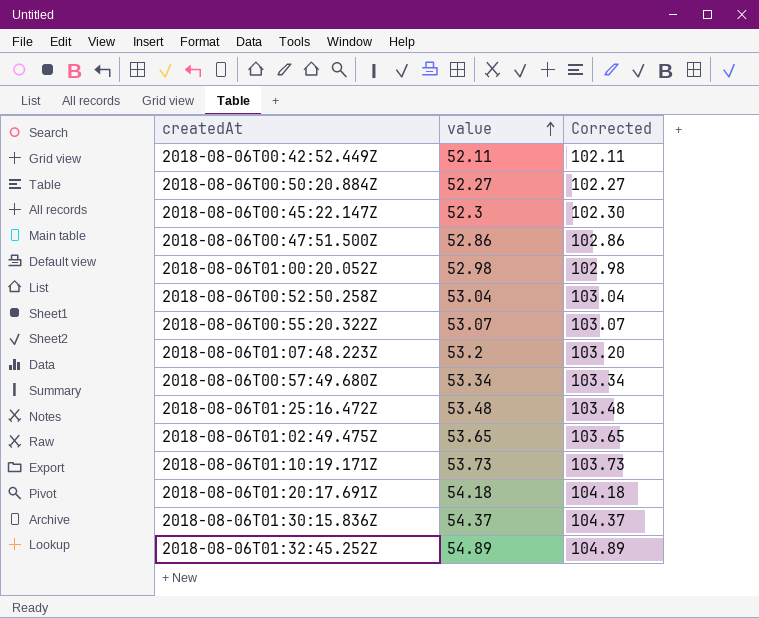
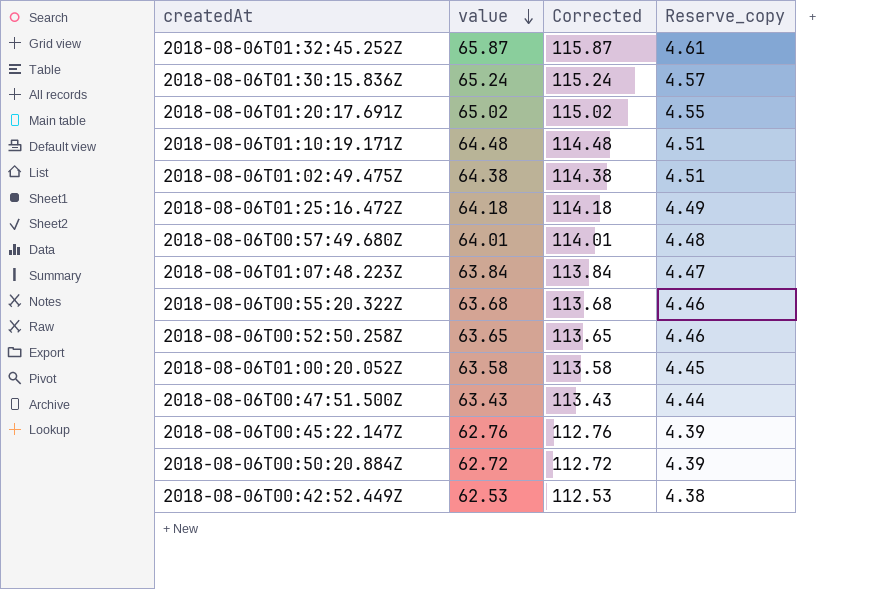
row order: value ascending -> value descending
column Reserve_copy | formula: none -> [value] * 0.07
2018-08-06T01:32:45.252Z | value: 54.89 -> 65.87
2018-08-06T01:32:45.252Z | Corrected: 104.89 -> 115.87
2018-08-06T01:30:15.836Z | value: 54.37 -> 65.24
2018-08-06T01:30:15.836Z | Corrected: 104.37 -> 115.24
2018-08-06T01:20:17.691Z | value: 54.18 -> 65.02
2018-08-06T01:20:17.691Z | Corrected: 104.18 -> 115.02
2018-08-06T01:10:19.171Z | value: 53.73 -> 64.48
2018-08-06T01:10:19.171Z | Corrected: 103.73 -> 114.48
2018-08-06T01:02:49.475Z | value: 53.65 -> 64.38
2018-08-06T01:02:49.475Z | Corrected: 103.65 -> 114.38
2018-08-06T01:25:16.472Z | value: 53.48 -> 64.18
2018-08-06T01:25:16.472Z | Corrected: 103.48 -> 114.18
2018-08-06T00:57:49.680Z | value: 53.34 -> 64.01
2018-08-06T00:57:49.680Z | Corrected: 103.34 -> 114.01
2018-08-06T01:07:48.223Z | value: 53.2 -> 63.84
2018-08-06T01:07:48.223Z | Corrected: 103.20 -> 113.84
2018-08-06T00:55:20.322Z | value: 53.07 -> 63.68
2018-08-06T00:55:20.322Z | Corrected: 103.07 -> 113.68
2018-08-06T00:52:50.258Z | value: 53.04 -> 63.65
2018-08-06T00:52:50.258Z | Corrected: 103.04 -> 113.65
2018-08-06T01:00:20.052Z | value: 52.98 -> 63.58
2018-08-06T01:00:20.052Z | Corrected: 102.98 -> 113.58
2018-08-06T00:47:51.500Z | value: 52.86 -> 63.43
2018-08-06T00:47:51.500Z | Corrected: 102.86 -> 113.43
2018-08-06T00:45:22.147Z | value: 52.3 -> 62.76
2018-08-06T00:45:22.147Z | Corrected: 102.30 -> 112.76
2018-08-06T00:50:20.884Z | value: 52.27 -> 62.72
2018-08-06T00:50:20.884Z | Corrected: 102.27 -> 112.72
2018-08-06T00:42:52.449Z | value: 52.11 -> 62.53
2018-08-06T00:42:52.449Z | Corrected: 102.11 -> 112.53

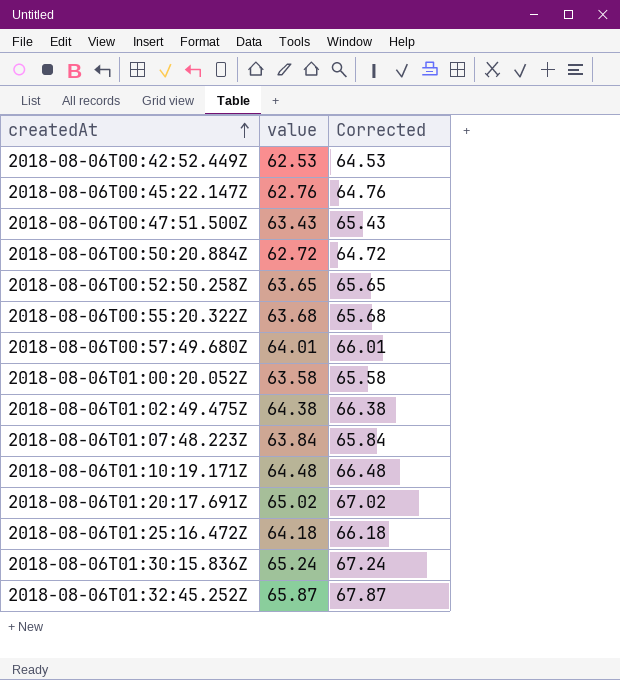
row order: value descending -> createdAt ascending
column Reserve_copy | formula: [value] * 0.07 -> none
column Corrected | formula: [value] + 50 -> [value] + 2

